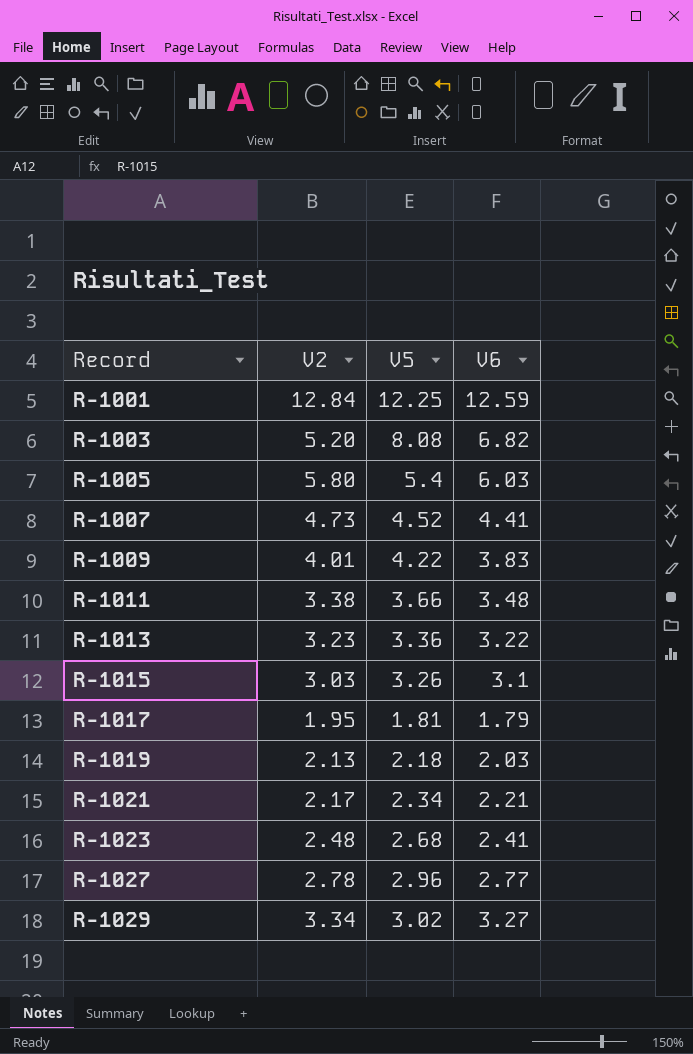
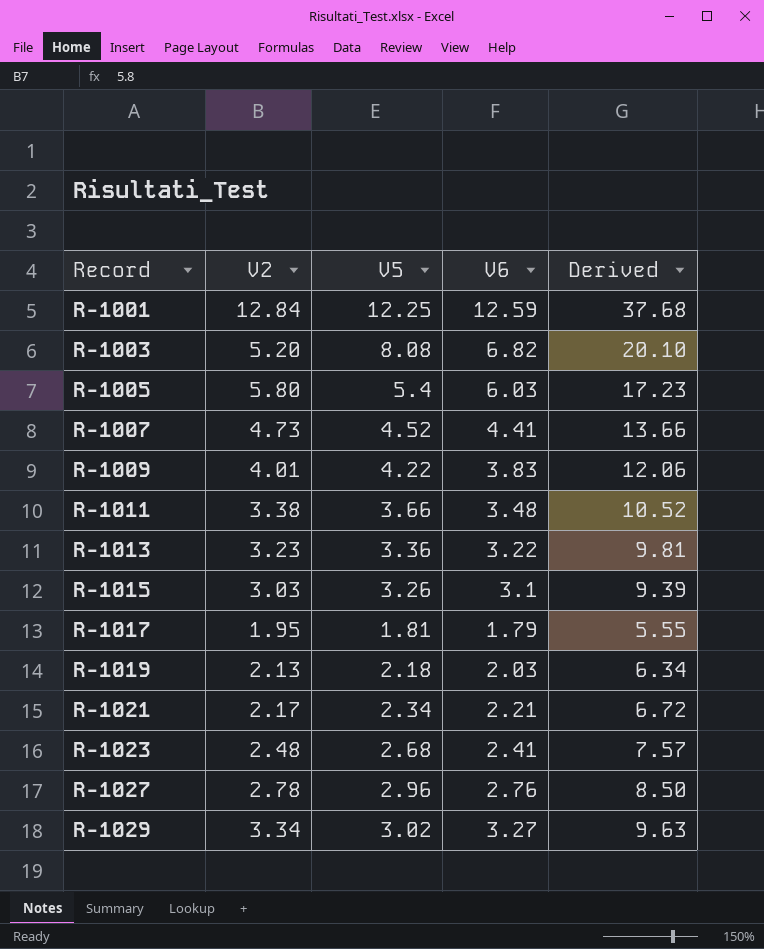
column Derived | formula: none -> [V2] + [V5] + [V6]
R-1027 | V6: 2.77 -> 2.76

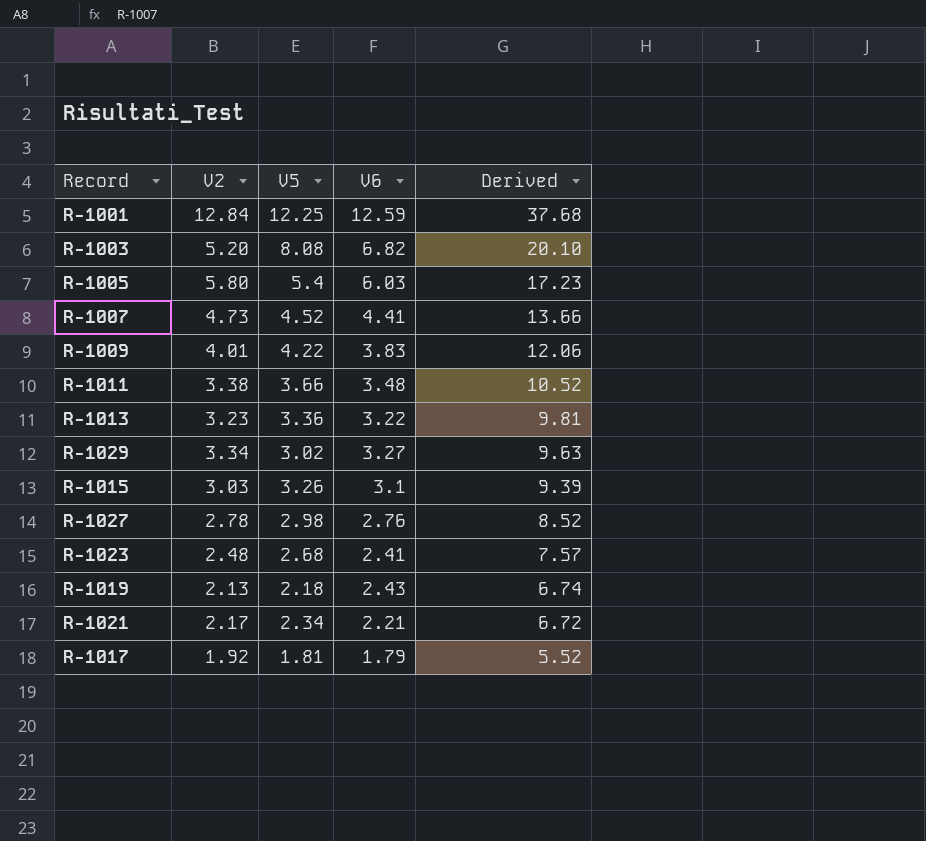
row order: Record ascending -> Derived descending
R-1027 | V5: 2.96 -> 2.98
R-1027 | Derived: 8.50 -> 8.52
R-1019 | V6: 2.03 -> 2.43
R-1019 | Derived: 6.34 -> 6.74
R-1017 | V2: 1.95 -> 1.92
R-1017 | Derived: 5.55 -> 5.52

